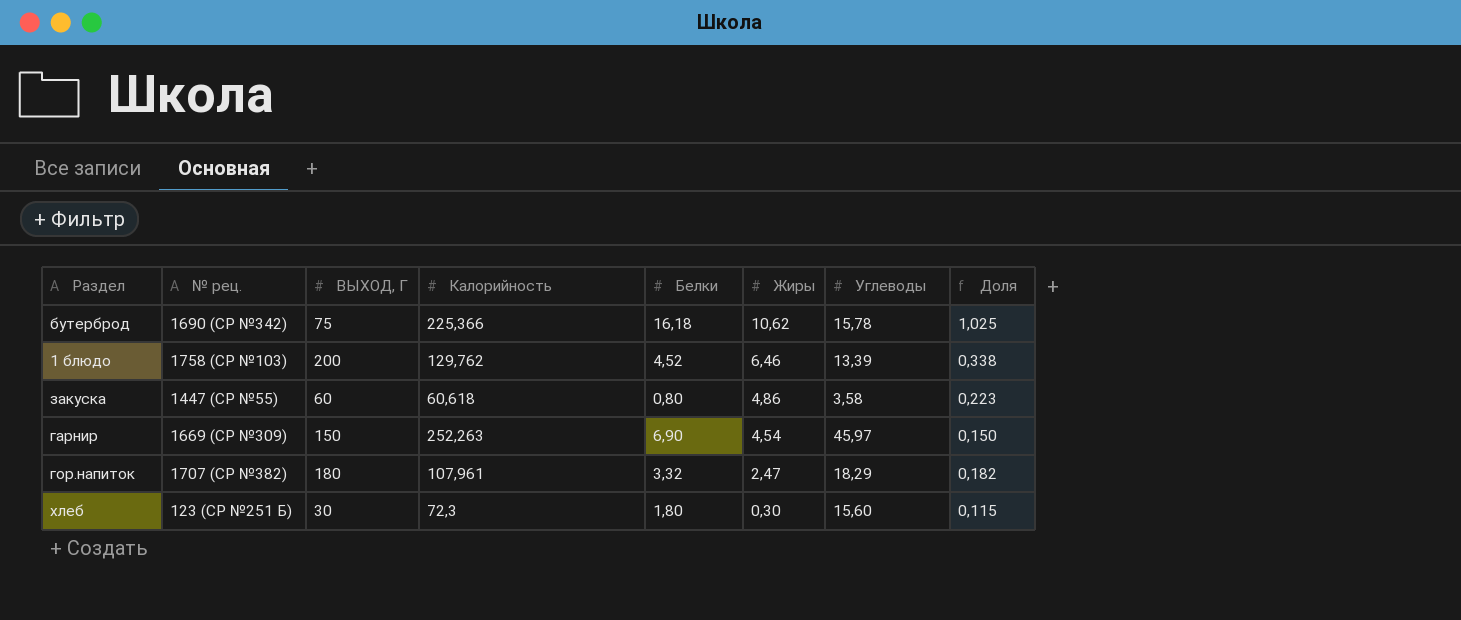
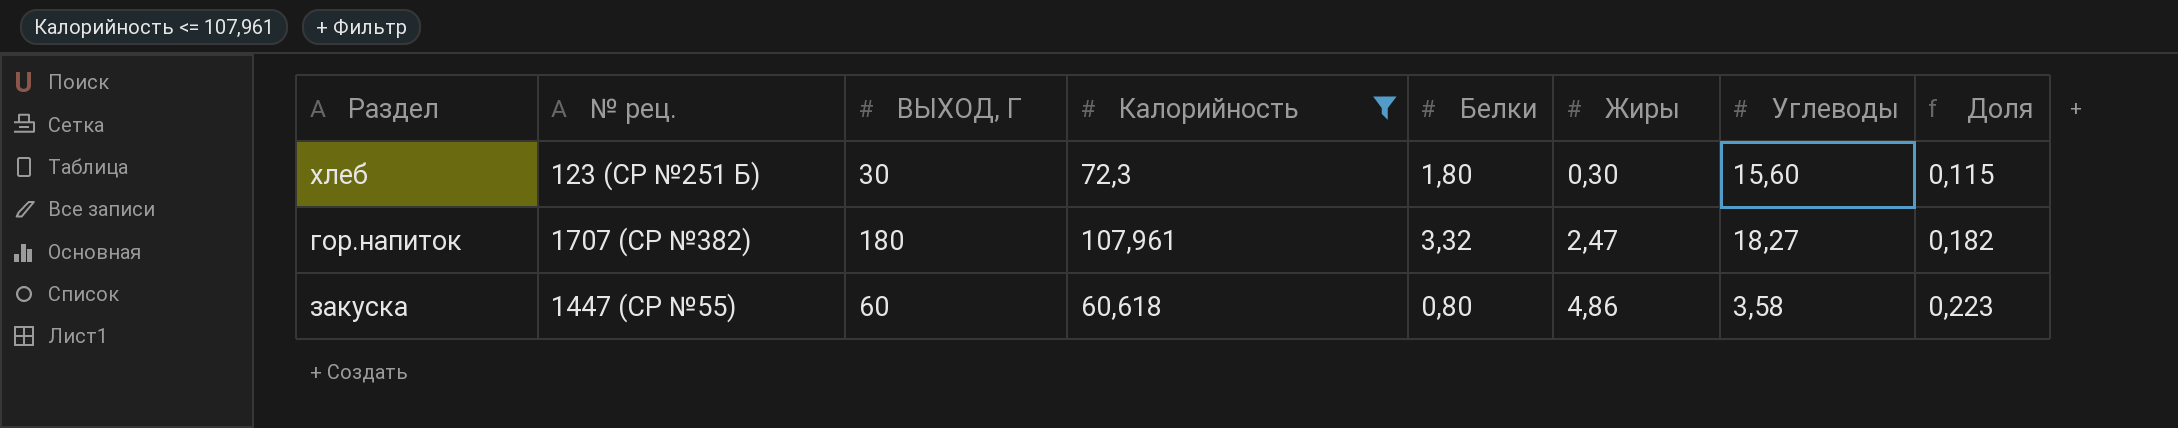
filter: none -> Калорийность <= 107,961
row order: Жиры descending -> Жиры ascending
гор.напиток | Углеводы: 18,29 -> 18,27

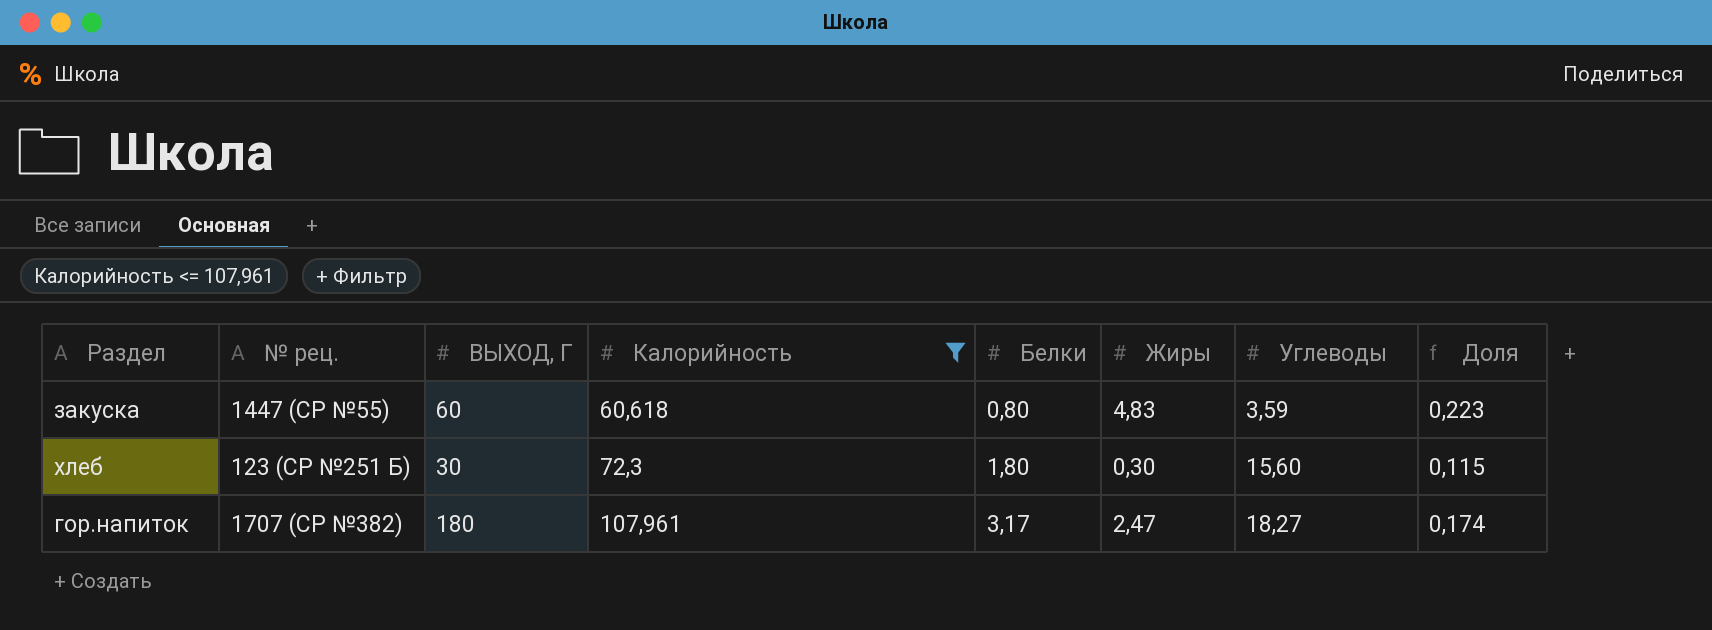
row order: Жиры ascending -> Калорийность ascending
закуска | Жиры: 4,86 -> 4,83
закуска | Углеводы: 3,58 -> 3,59
гор.напиток | Белки: 3,32 -> 3,17
гор.напиток | Доля: 0,182 -> 0,174

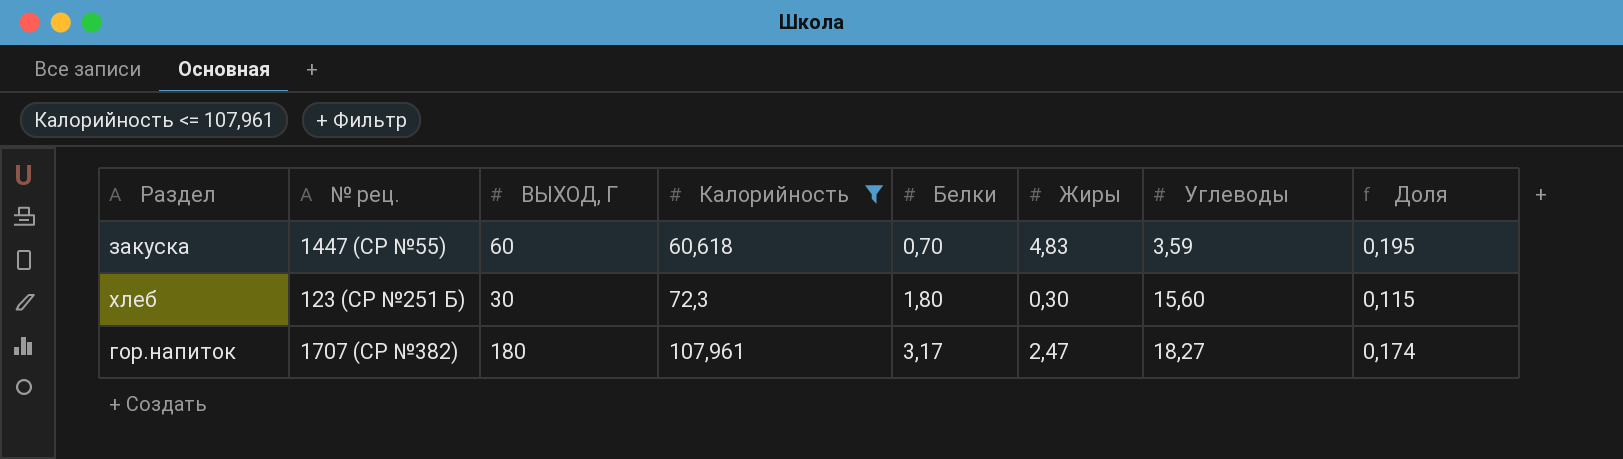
закуска | Белки: 0,80 -> 0,70
закуска | Доля: 0,223 -> 0,195

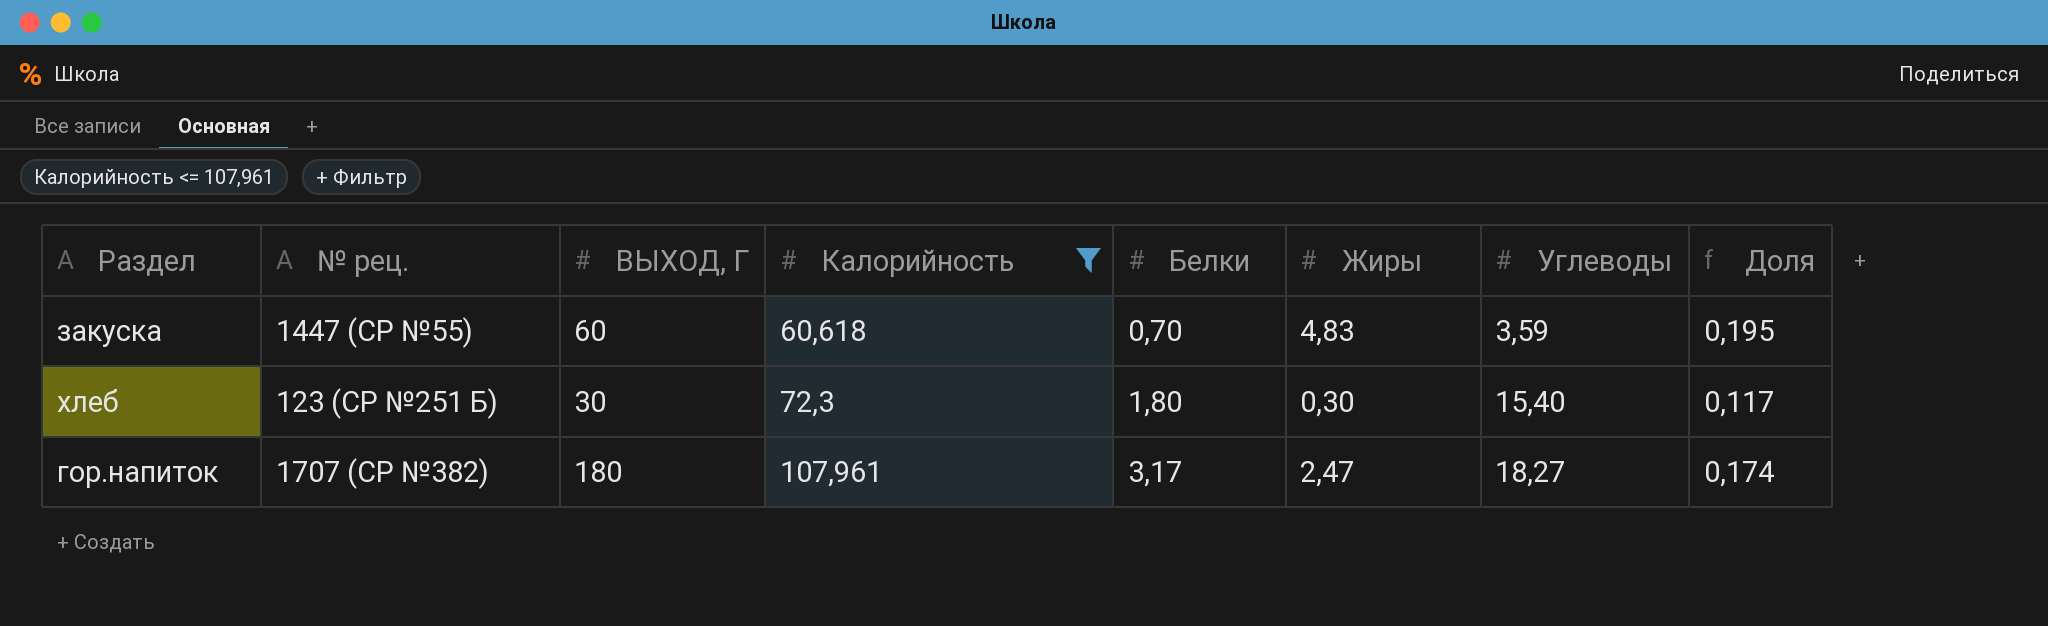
хлеб | Углеводы: 15,60 -> 15,40
хлеб | Доля: 0,115 -> 0,117

